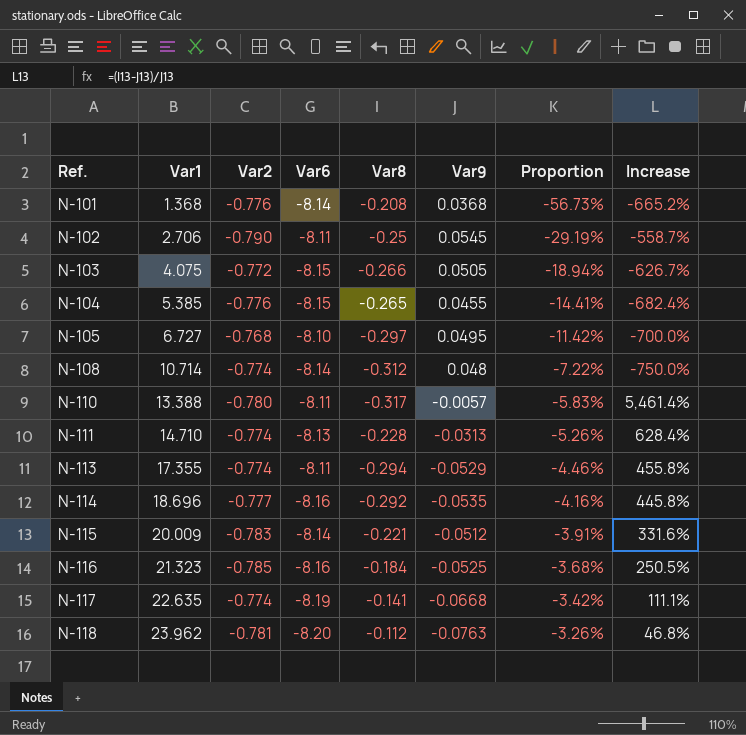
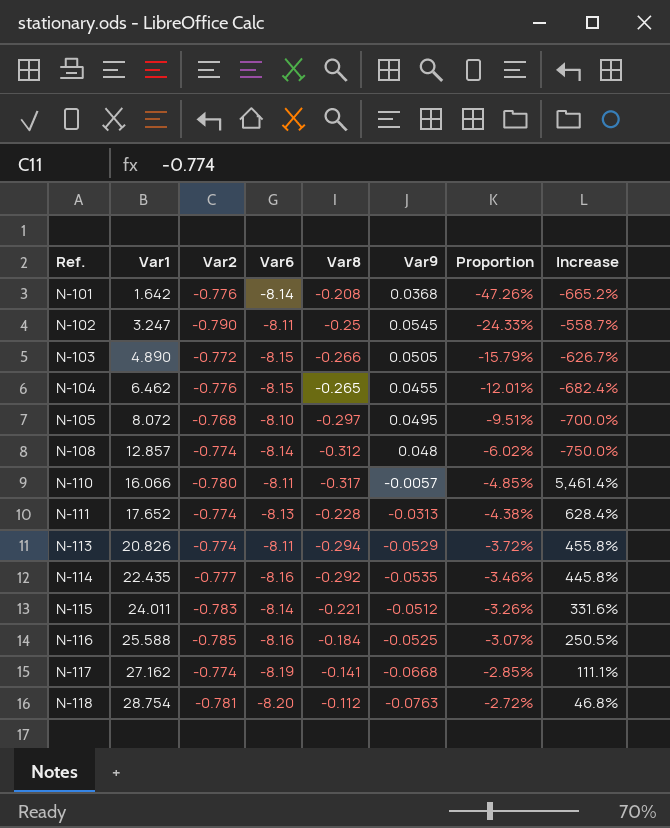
N-101 | Var1: 1.368 -> 1.642
N-101 | Proportion: -56.73% -> -47.26%
N-102 | Var1: 2.706 -> 3.247
N-102 | Proportion: -29.19% -> -24.33%
N-103 | Var1: 4.075 -> 4.890
N-103 | Proportion: -18.94% -> -15.79%
N-104 | Var1: 5.385 -> 6.462
N-104 | Proportion: -14.41% -> -12.01%
N-105 | Var1: 6.727 -> 8.072
N-105 | Proportion: -11.42% -> -9.51%
N-108 | Var1: 10.714 -> 12.857
N-108 | Proportion: -7.22% -> -6.02%
N-110 | Var1: 13.388 -> 16.066
N-110 | Proportion: -5.83% -> -4.85%
N-111 | Var1: 14.710 -> 17.652
N-111 | Proportion: -5.26% -> -4.38%
N-113 | Var1: 17.355 -> 20.826
N-113 | Proportion: -4.46% -> -3.72%
N-114 | Var1: 18.696 -> 22.435
N-114 | Proportion: -4.16% -> -3.46%
N-115 | Var1: 20.009 -> 24.011
N-115 | Proportion: -3.91% -> -3.26%
N-116 | Var1: 21.323 -> 25.588
N-116 | Proportion: -3.68% -> -3.07%
N-117 | Var1: 22.635 -> 27.162
N-117 | Proportion: -3.42% -> -2.85%
N-118 | Var1: 23.962 -> 28.754
N-118 | Proportion: -3.26% -> -2.72%

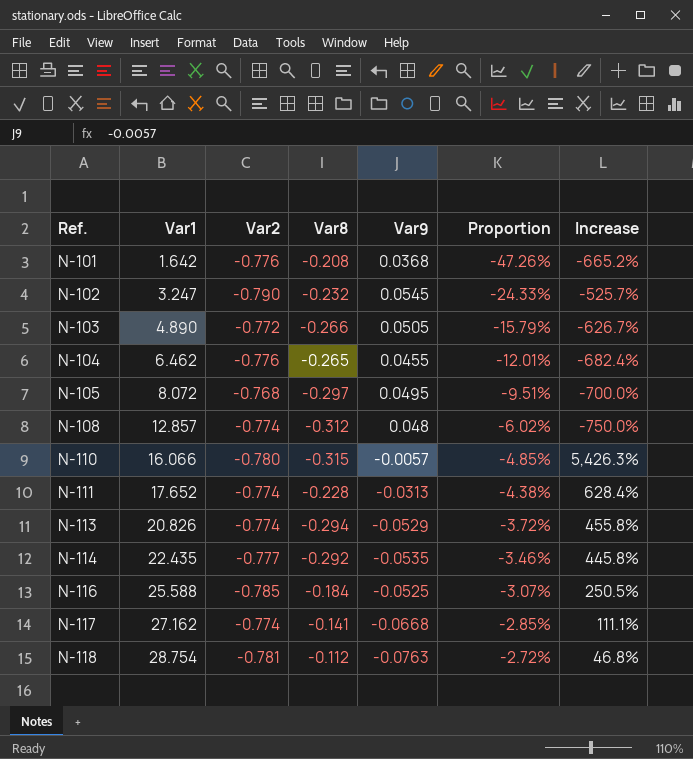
column Var6 | position: 4 -> none
row N-115: 24.011 | -0.783 | -8.14 | -0.221 | -0.0512 | -3.26% | 331.6% -> none
N-102 | Var8: -0.25 -> -0.232
N-102 | Increase: -558.7% -> -525.7%
N-110 | Var8: -0.317 -> -0.315
N-110 | Increase: 5,461.4% -> 5,426.3%

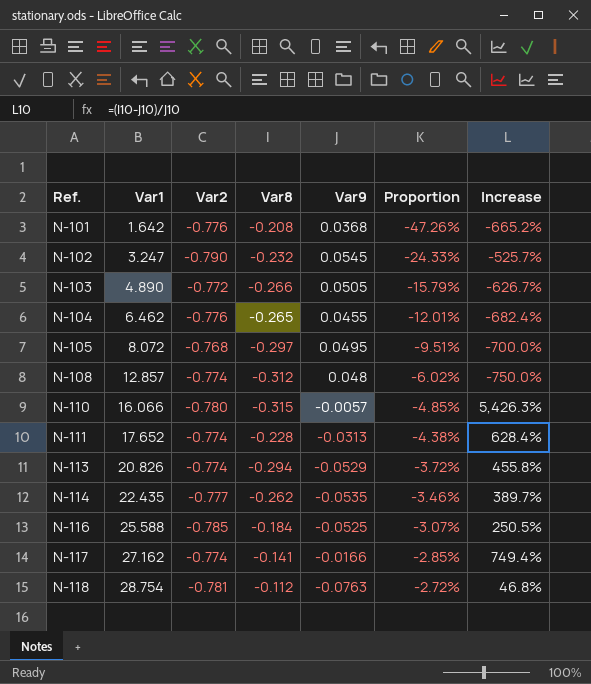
N-114 | Var8: -0.292 -> -0.262
N-114 | Increase: 445.8% -> 389.7%
N-117 | Var9: -0.0668 -> -0.0166
N-117 | Increase: 111.1% -> 749.4%

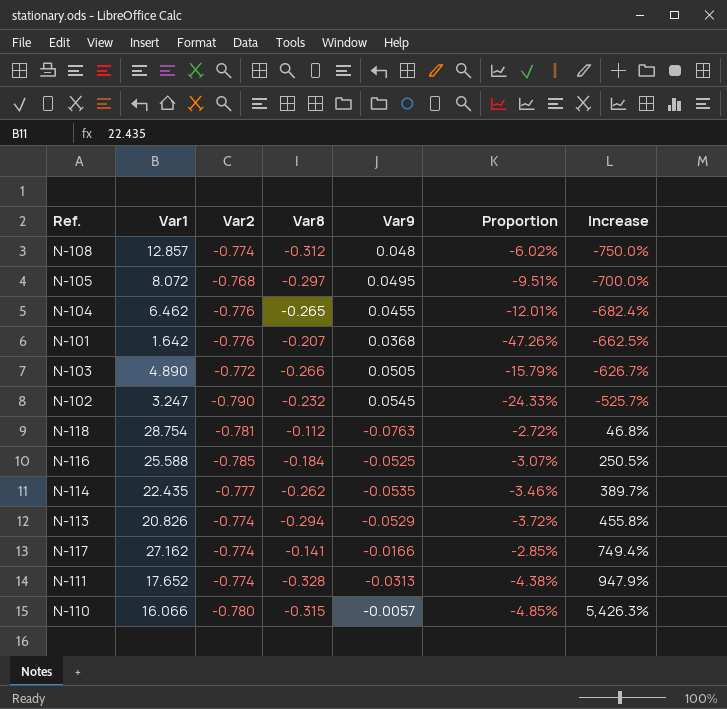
row order: Ref. ascending -> Increase ascending
N-101 | Var8: -0.208 -> -0.207
N-101 | Increase: -665.2% -> -662.5%
N-111 | Var8: -0.228 -> -0.328
N-111 | Increase: 628.4% -> 947.9%

